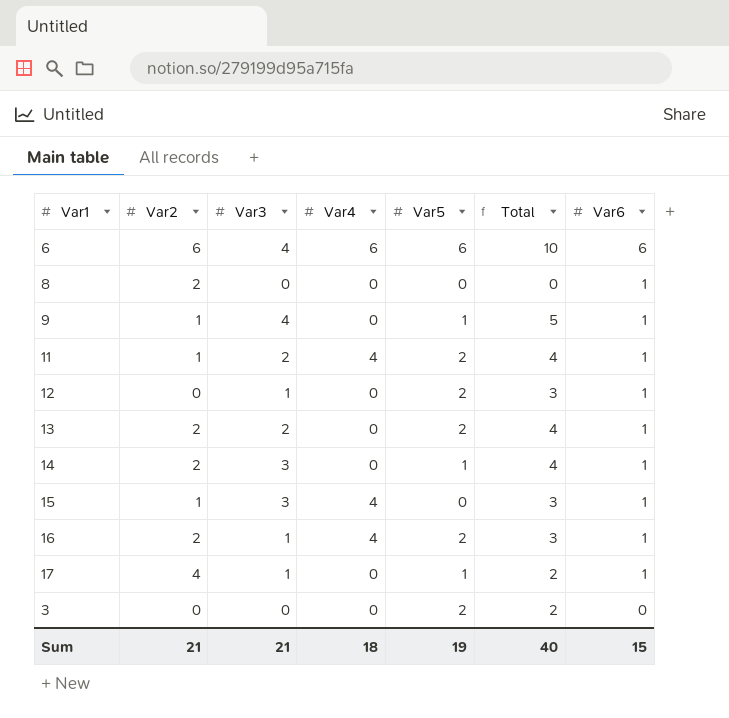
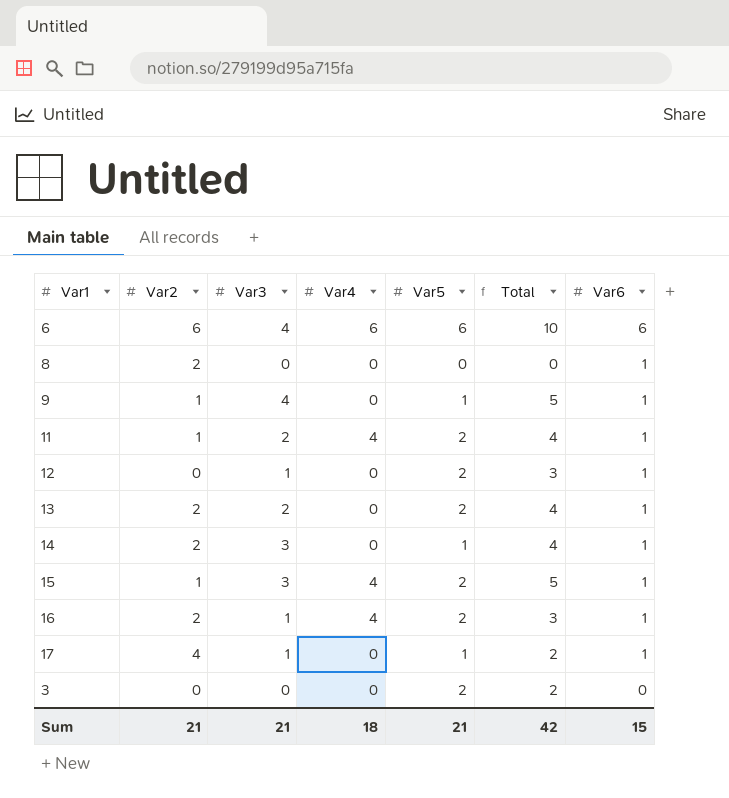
15 | Var5: 0 -> 2
15 | Total: 3 -> 5
Sum | Var5: 19 -> 21
Sum | Total: 40 -> 42

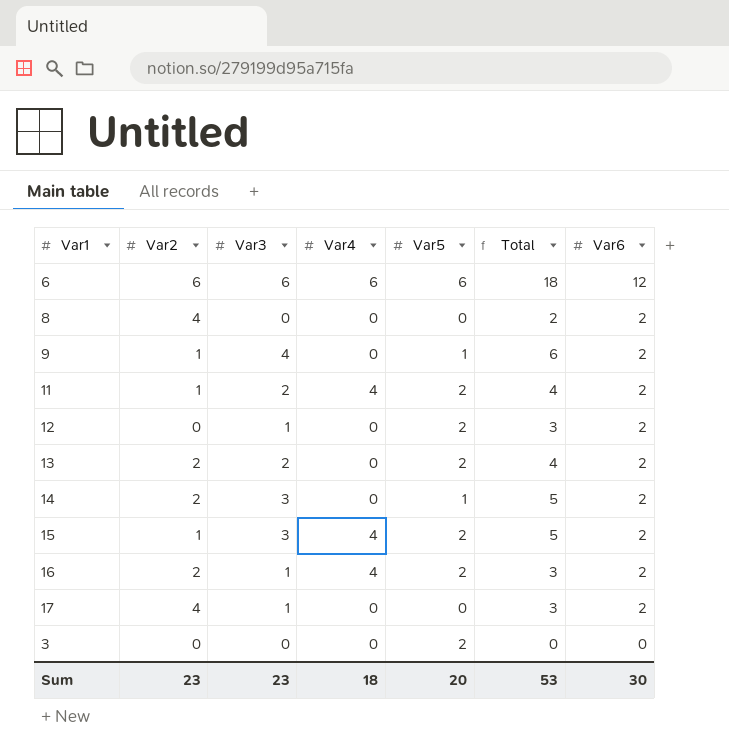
column Total | formula: [Var3] + [Var5] -> [Var3] + [Var6]
6 | Var3: 4 -> 6
6 | Var6: 6 -> 12
8 | Var2: 2 -> 4
8 | Var6: 1 -> 2
9 | Var6: 1 -> 2
11 | Var6: 1 -> 2
12 | Var6: 1 -> 2
13 | Var6: 1 -> 2
14 | Var6: 1 -> 2
15 | Var6: 1 -> 2
16 | Var6: 1 -> 2
17 | Var5: 1 -> 0
17 | Var6: 1 -> 2
Sum | Var2: 21 -> 23
Sum | Var3: 21 -> 23
Sum | Var5: 21 -> 20
Sum | Total: 42 -> 53
Sum | Var6: 15 -> 30

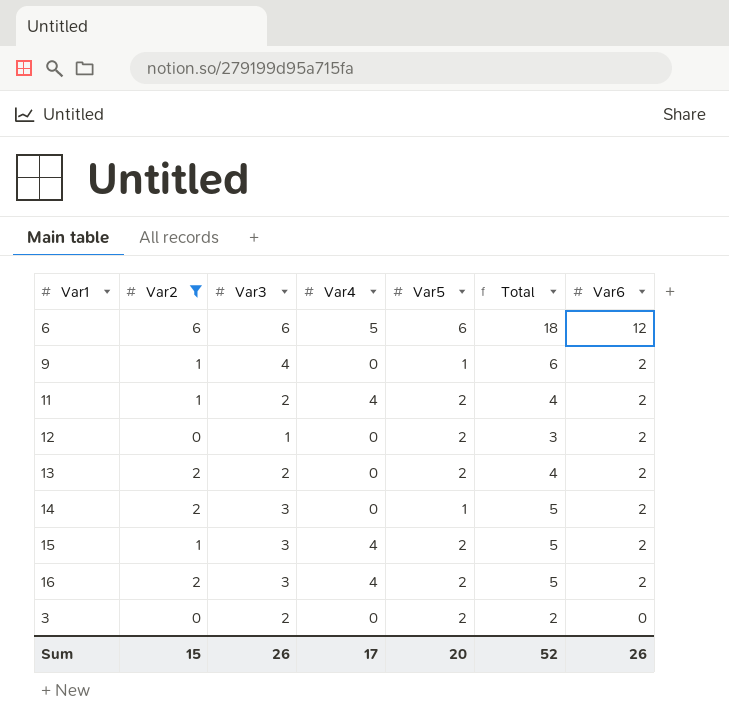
filter: none -> Var2 != 4
6 | Var4: 6 -> 5
16 | Var3: 1 -> 3
16 | Total: 3 -> 5
3 | Var3: 0 -> 2
3 | Total: 0 -> 2
Sum | Var2: 23 -> 15
Sum | Var3: 23 -> 26
Sum | Var4: 18 -> 17
Sum | Total: 53 -> 52
Sum | Var6: 30 -> 26

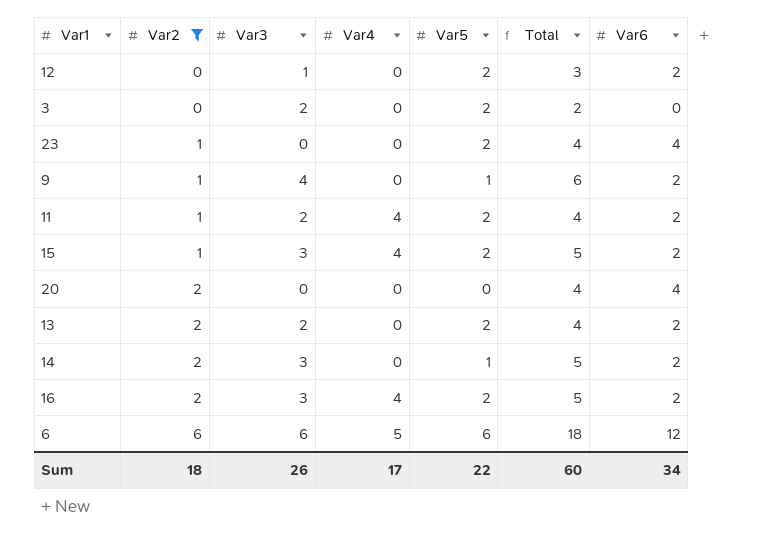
row order: Var6 descending -> Var2 ascending
row 23: none -> 1 | 0 | 0 | 2 | 4 | 4
row 20: none -> 2 | 0 | 0 | 0 | 4 | 4
Sum | Var2: 15 -> 18
Sum | Var5: 20 -> 22
Sum | Total: 52 -> 60
Sum | Var6: 26 -> 34

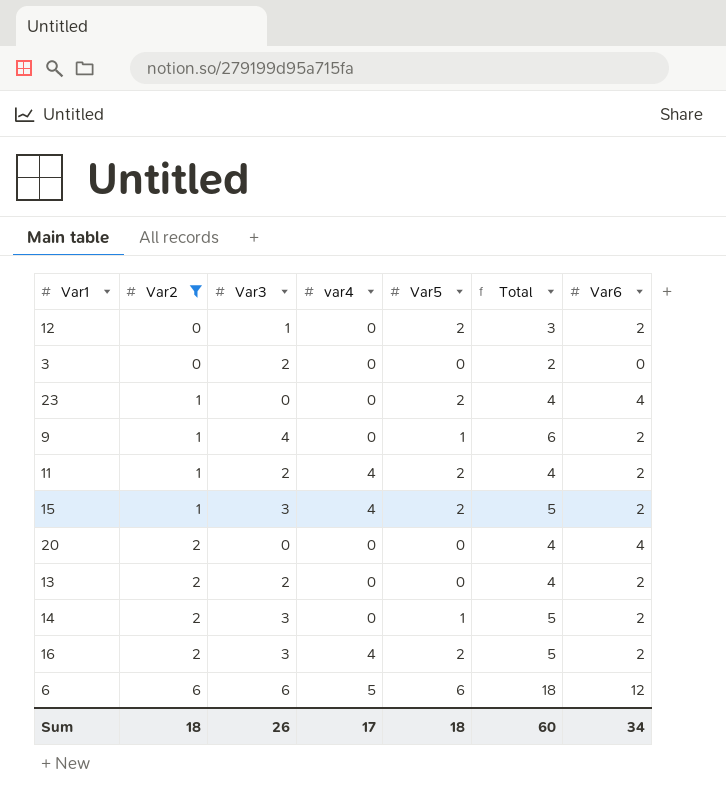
column name: Var4 -> var4
3 | Var5: 2 -> 0
13 | Var5: 2 -> 0
Sum | Var5: 22 -> 18

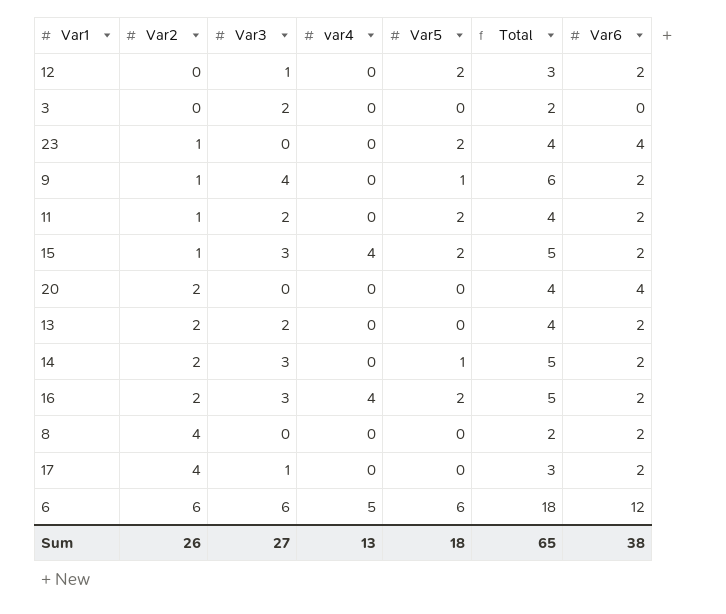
filter: Var2 != 4 -> none
11 | var4: 4 -> 0
Sum | Var2: 18 -> 26
Sum | Var3: 26 -> 27
Sum | var4: 17 -> 13
Sum | Total: 60 -> 65
Sum | Var6: 34 -> 38

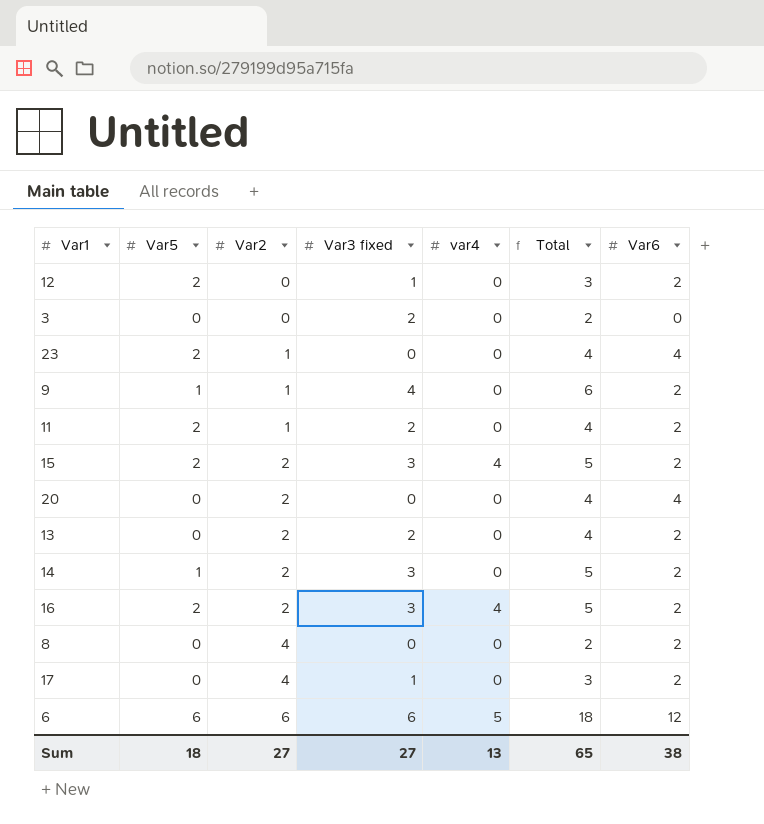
column Var5 | position: 5 -> 2
column name: Var3 -> Var3 fixed
15 | Var2: 1 -> 2
Sum | Var2: 26 -> 27

